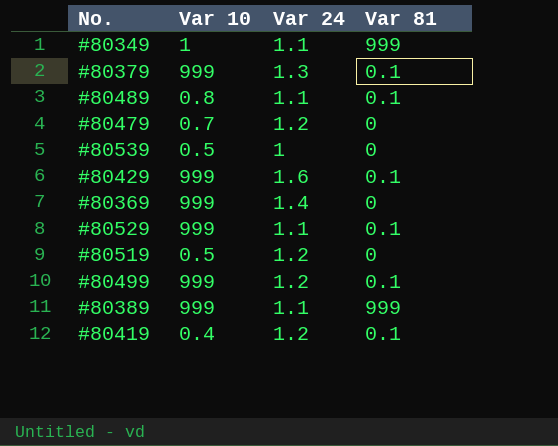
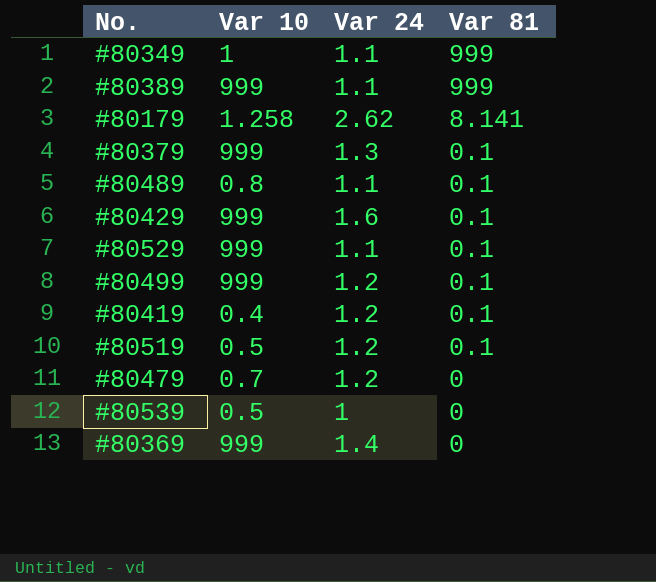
row order: none -> Var 81 descending
row #80179: none -> 1.258 | 2.62 | 8.141
#80519 | Var 81: 0 -> 0.1

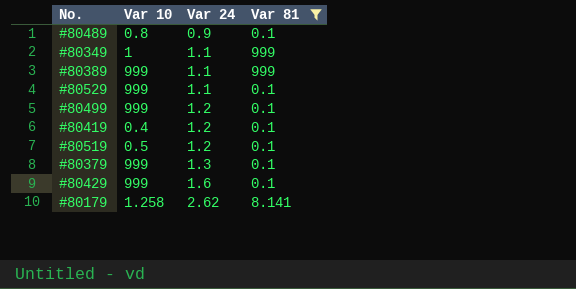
filter: none -> Var 81 != 0
row order: Var 81 descending -> Var 24 ascending
#80489 | Var 24: 1.1 -> 0.9

